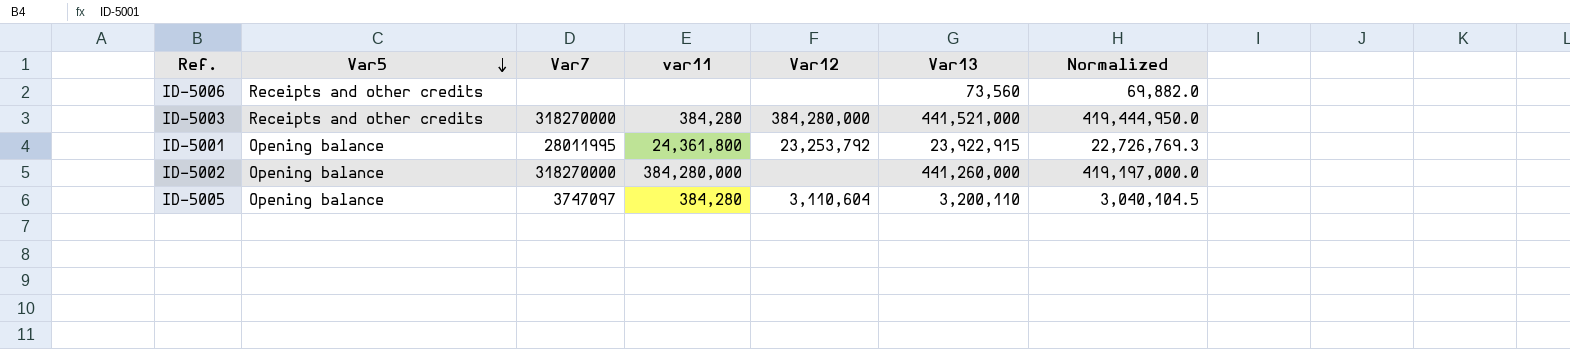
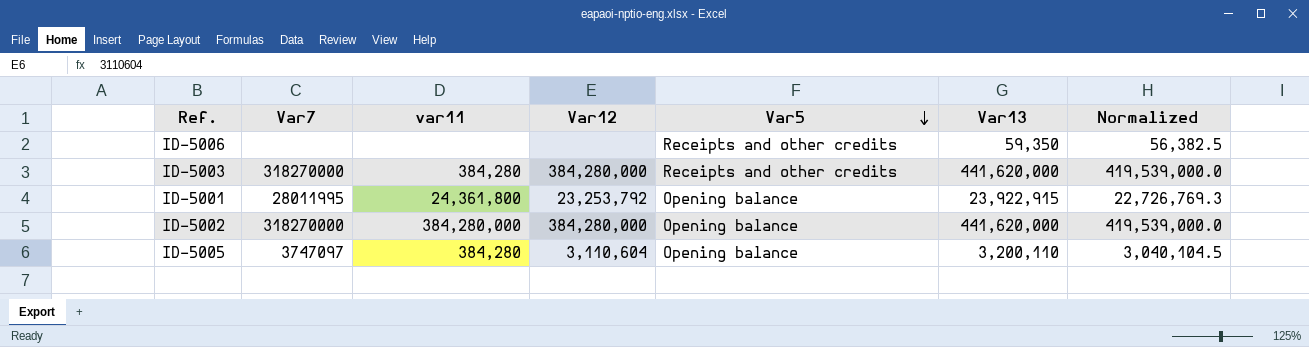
column Var5 | position: 2 -> 5
ID-5006 | Var13: 73,560 -> 59,350
ID-5006 | Normalized: 69,882.0 -> 56,382.5
ID-5003 | Var13: 441,521,000 -> 441,620,000
ID-5003 | Normalized: 419,444,950.0 -> 419,539,000.0
ID-5002 | Var12: none -> 384,280,000
ID-5002 | Var13: 441,260,000 -> 441,620,000
ID-5002 | Normalized: 419,197,000.0 -> 419,539,000.0

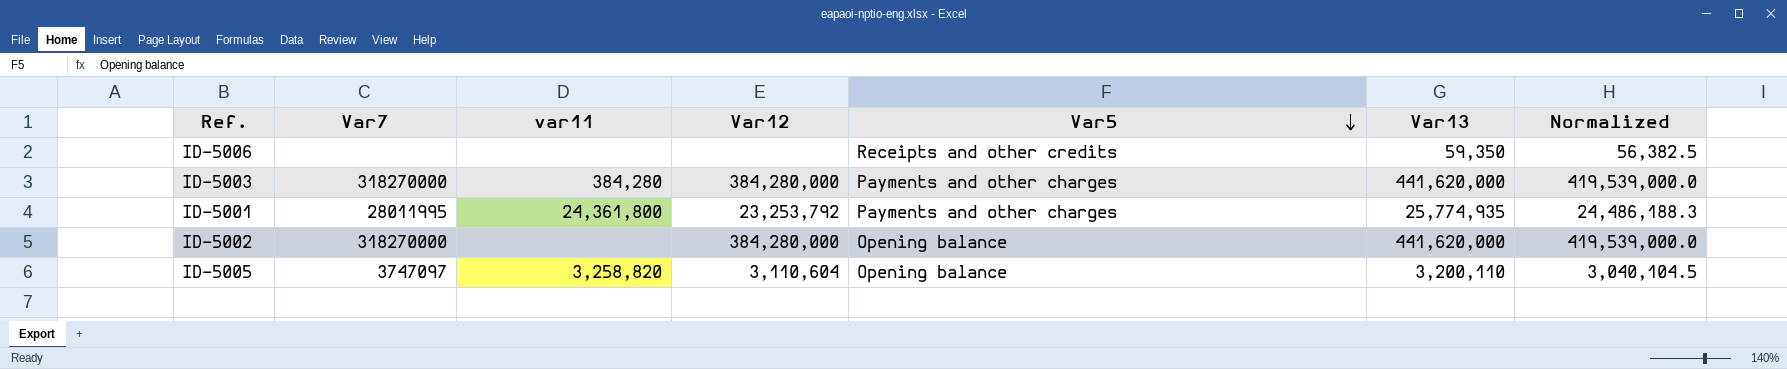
ID-5003 | Var5: Receipts and other credits -> Payments and other charges
ID-5001 | Var5: Opening balance -> Payments and other charges
ID-5001 | Var13: 23,922,915 -> 25,774,935
ID-5001 | Normalized: 22,726,769.3 -> 24,486,188.3
ID-5002 | var11: 384,280,000 -> none
ID-5005 | var11: 384,280 -> 3,258,820

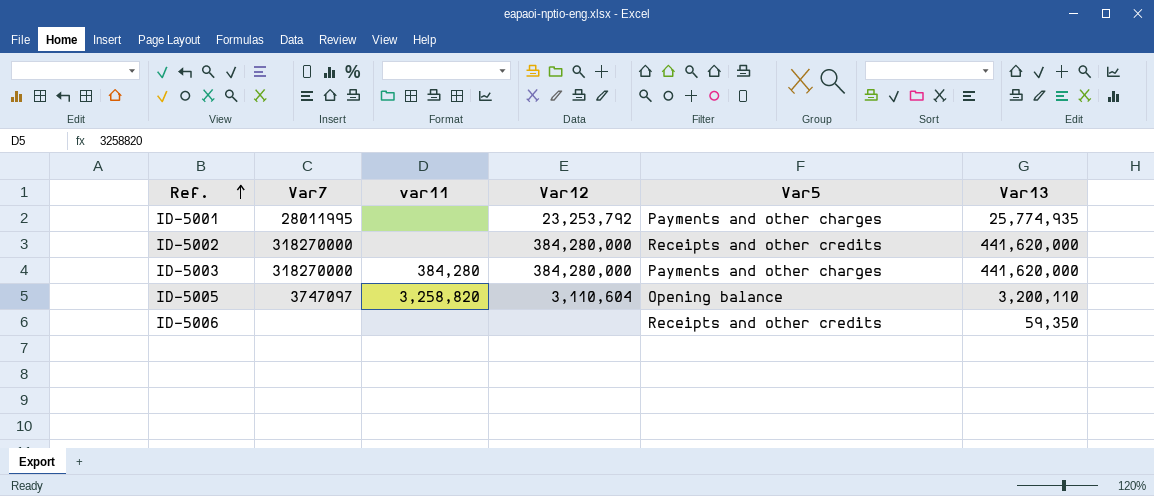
row order: Var5 descending -> Ref. ascending
column Normalized | formula: [Var13] * 0.95 -> none
ID-5001 | var11: 24,361,800 -> none
ID-5002 | Var5: Opening balance -> Receipts and other credits

